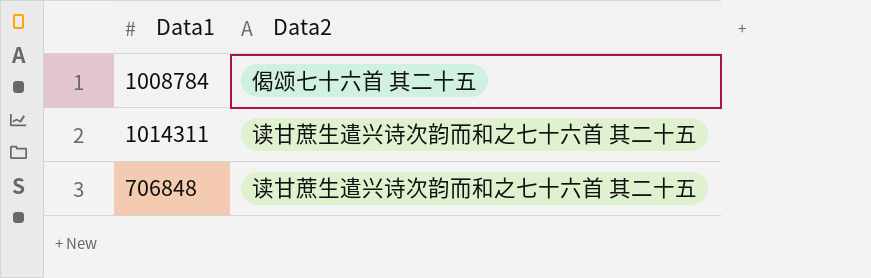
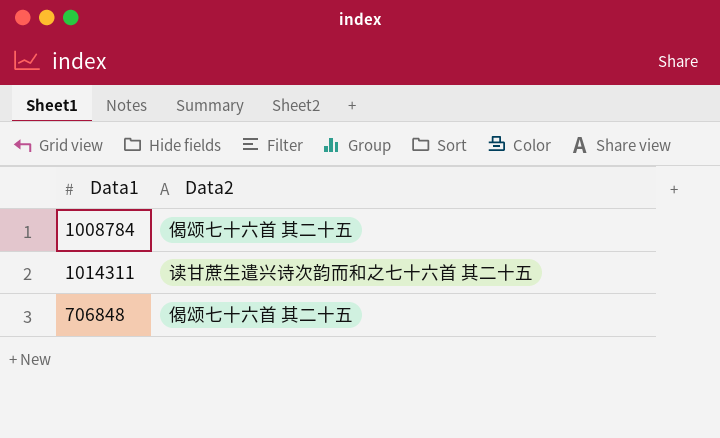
706848 | Data2: 读甘蔗生遣兴诗次韵而和之七十六首 其二十五 -> 偈颂七十六首 其二十五

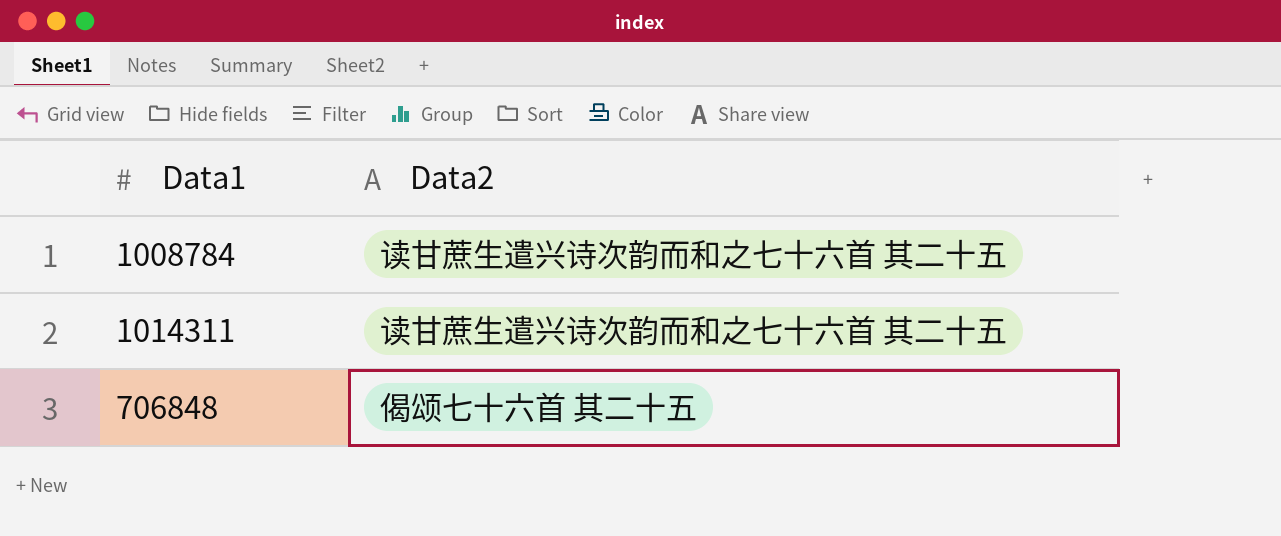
1008784 | Data2: 偈颂七十六首 其二十五 -> 读甘蔗生遣兴诗次韵而和之七十六首 其二十五

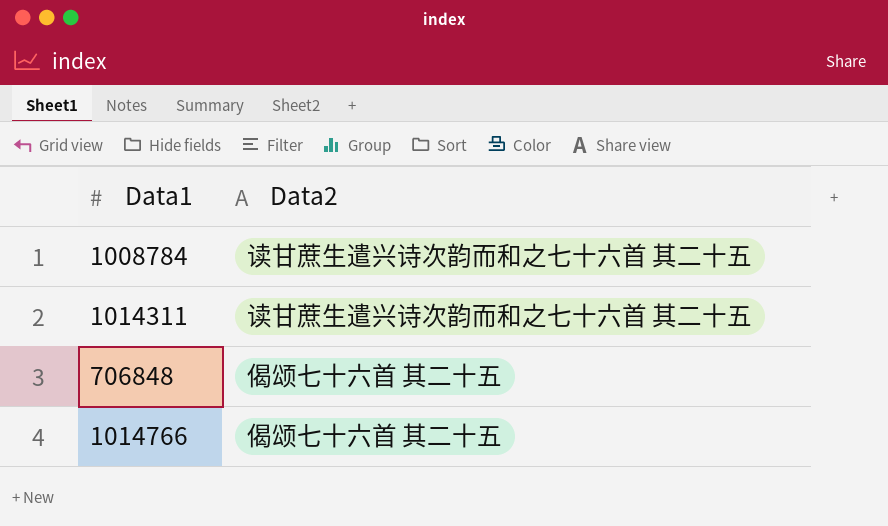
row 1014766: none -> 偈颂七十六首 其二十五

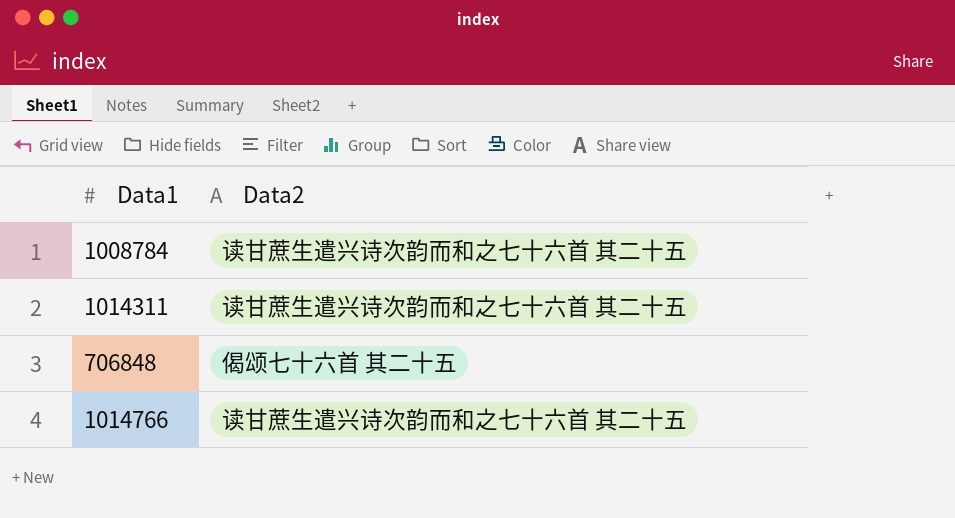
1014766 | Data2: 偈颂七十六首 其二十五 -> 读甘蔗生遣兴诗次韵而和之七十六首 其二十五

